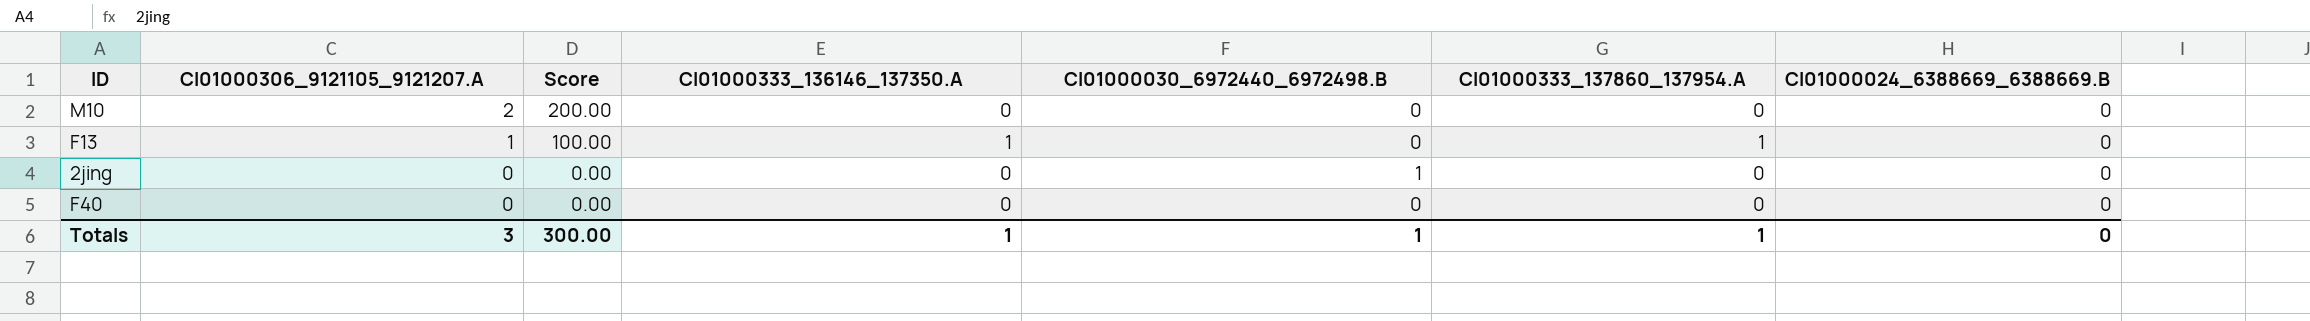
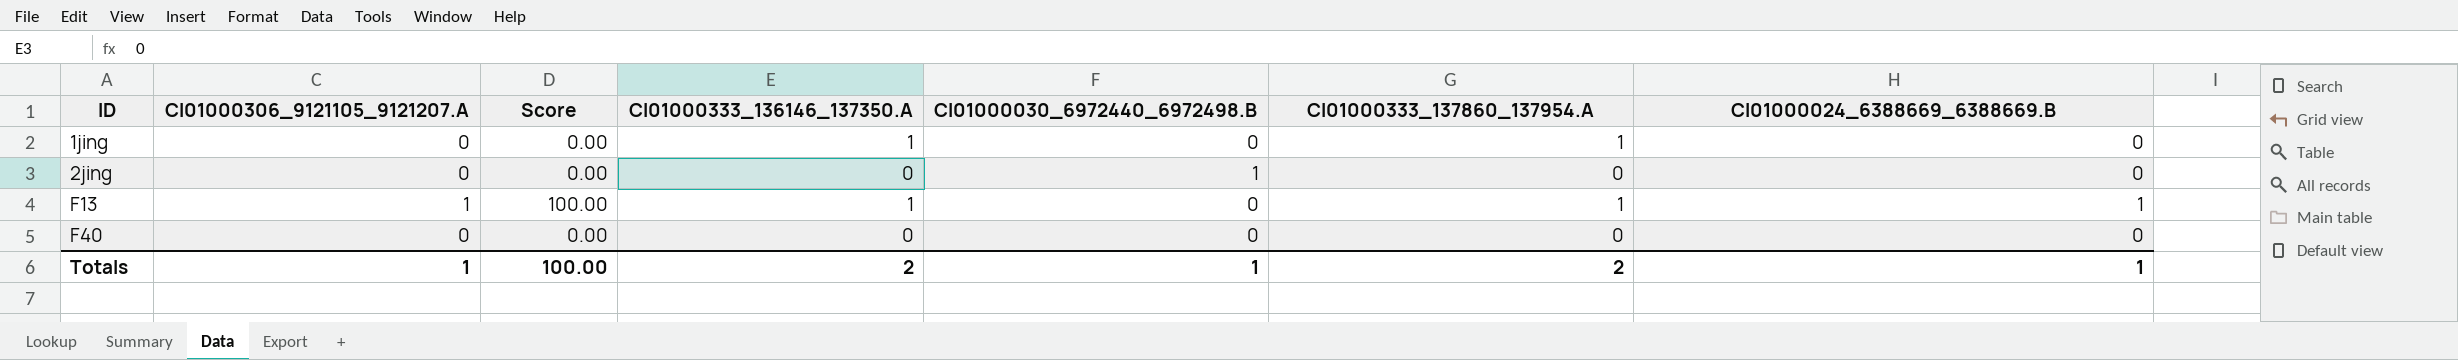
row order: CI01000306_9121105_9121207.A descending -> ID ascending
row M10: 2 | 200.00 | 0 | 0 | 0 | 0 -> none
row 1jing: none -> 0 | 0.00 | 1 | 0 | 1 | 0
F13 | CI01000024_6388669_6388669.B: 0 -> 1
Totals | CI01000306_9121105_9121207.A: 3 -> 1
Totals | Score: 300.00 -> 100.00
Totals | CI01000333_136146_137350.A: 1 -> 2
Totals | CI01000333_137860_137954.A: 1 -> 2
Totals | CI01000024_6388669_6388669.B: 0 -> 1

